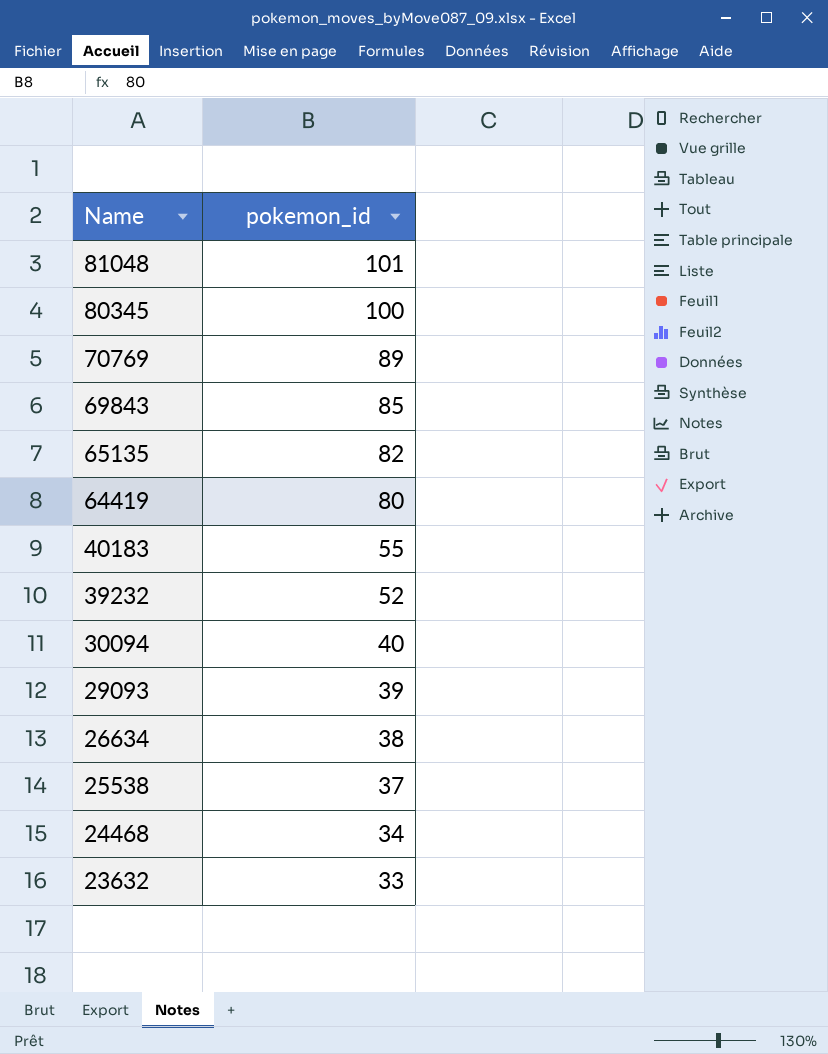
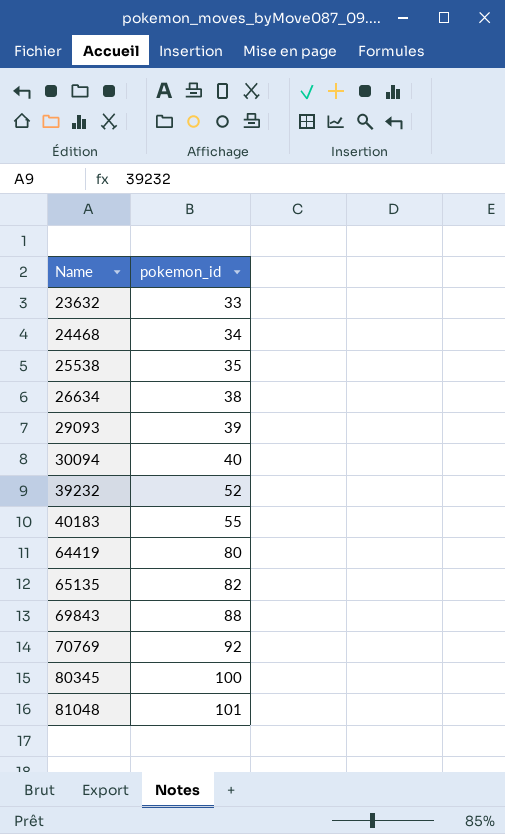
row order: Name descending -> Name ascending
25538 | pokemon_id: 37 -> 35
69843 | pokemon_id: 85 -> 88
70769 | pokemon_id: 89 -> 92

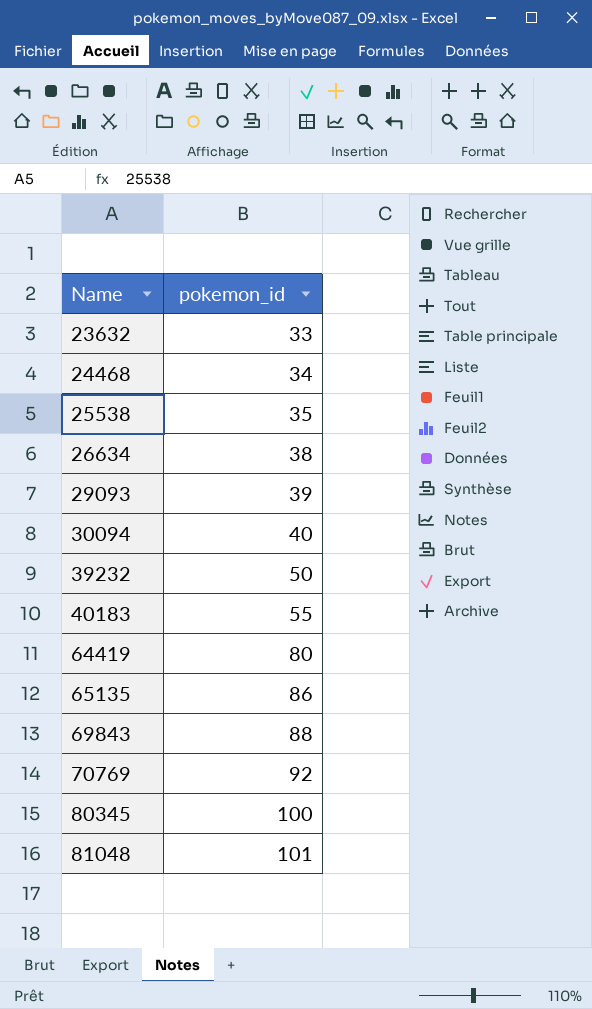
39232 | pokemon_id: 52 -> 50
65135 | pokemon_id: 82 -> 86

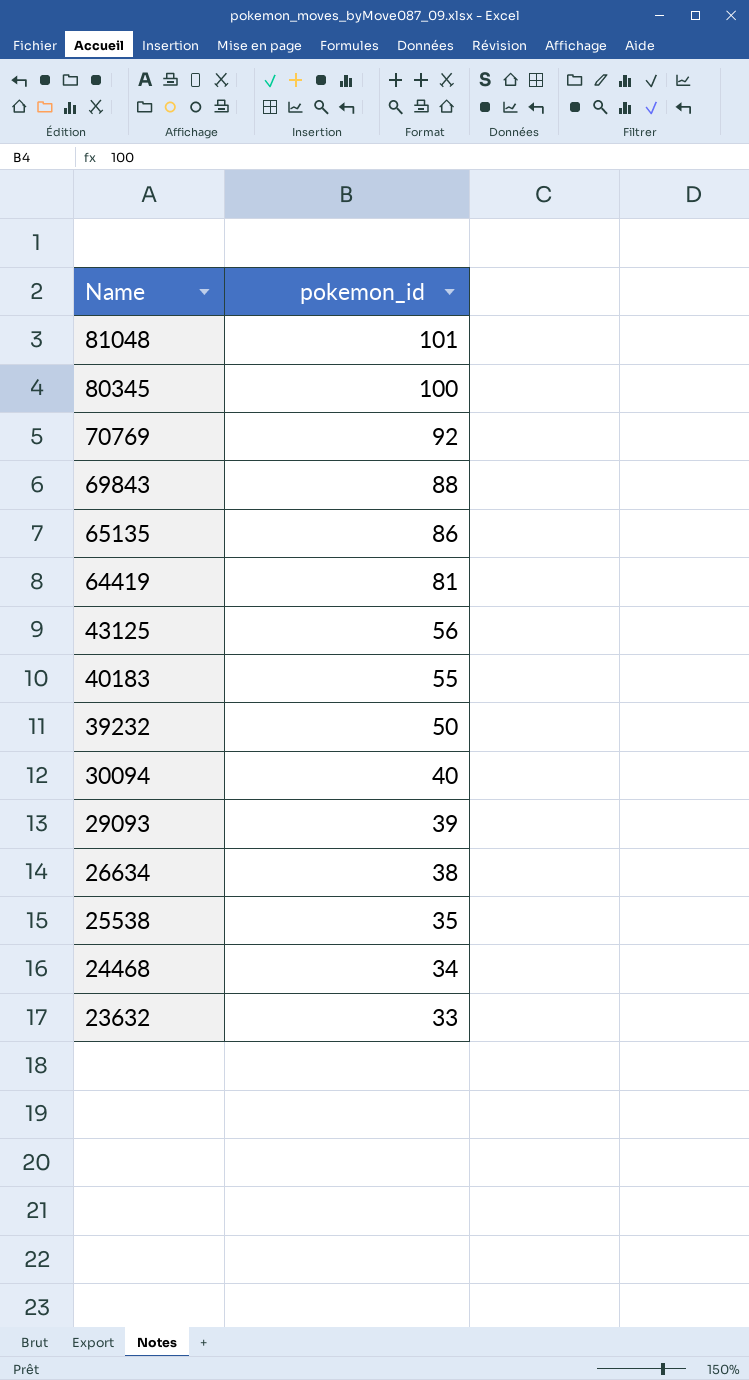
row order: Name ascending -> Name descending
64419 | pokemon_id: 80 -> 81
row 43125: none -> 56

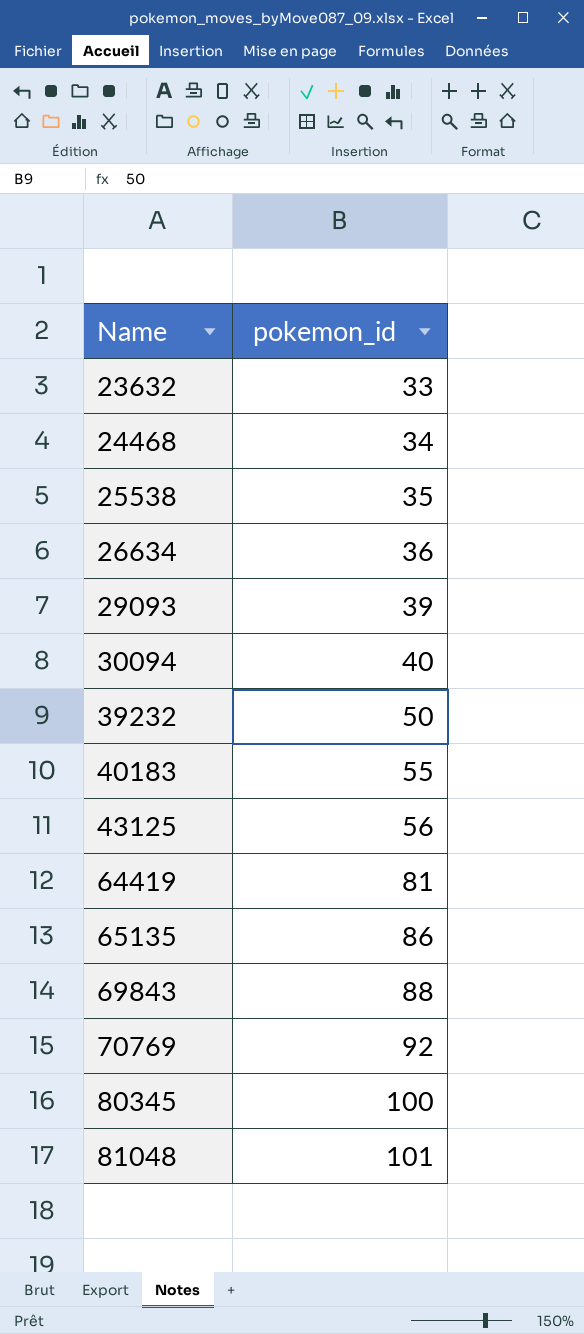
row order: Name descending -> Name ascending
26634 | pokemon_id: 38 -> 36

